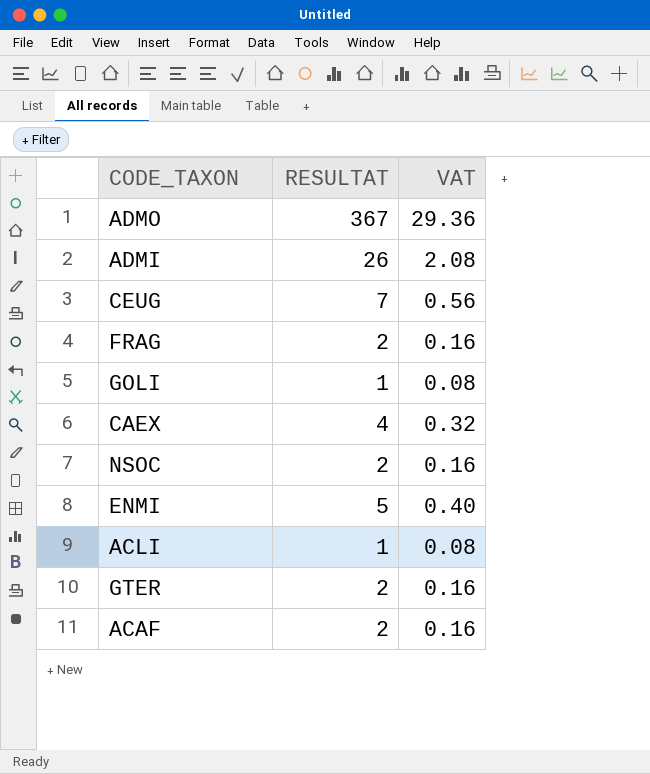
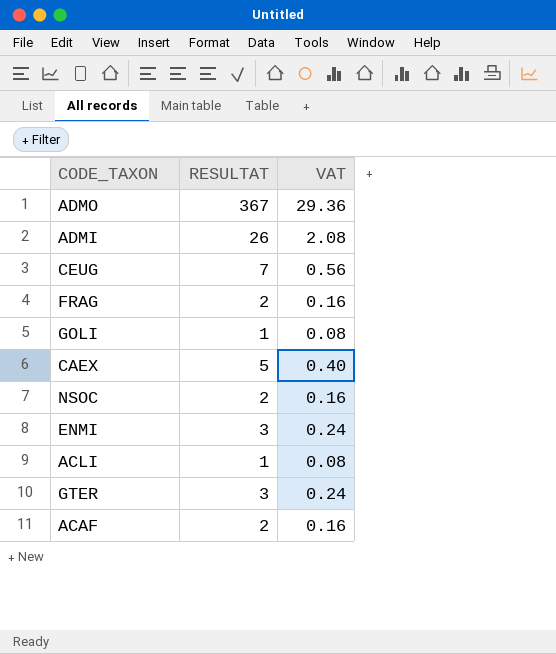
CAEX | RESULTAT: 4 -> 5
CAEX | VAT: 0.32 -> 0.40
ENMI | RESULTAT: 5 -> 3
ENMI | VAT: 0.40 -> 0.24
GTER | RESULTAT: 2 -> 3
GTER | VAT: 0.16 -> 0.24

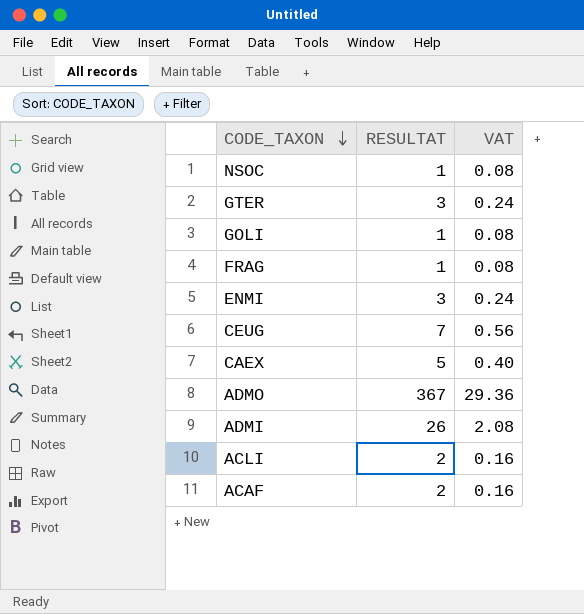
row order: none -> CODE_TAXON descending
NSOC | RESULTAT: 2 -> 1
NSOC | VAT: 0.16 -> 0.08
FRAG | RESULTAT: 2 -> 1
FRAG | VAT: 0.16 -> 0.08
ACLI | RESULTAT: 1 -> 2
ACLI | VAT: 0.08 -> 0.16

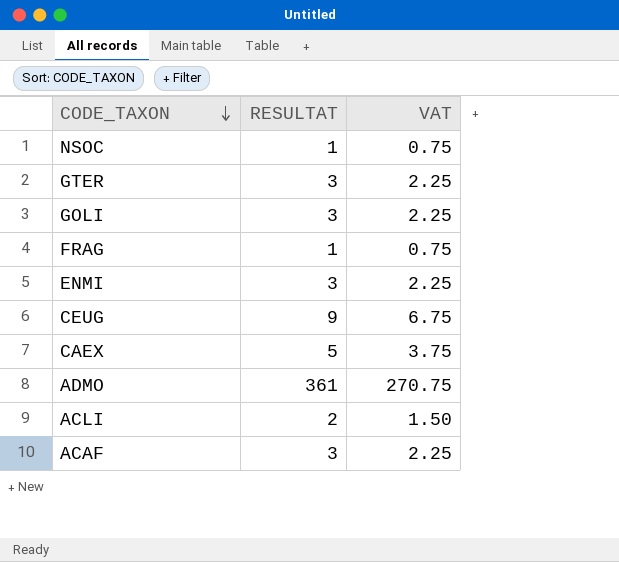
column VAT | formula: [RESULTAT] * 0.08 -> [RESULTAT] * 0.75
row ADMI: 26 | 2.08 -> none
GOLI | RESULTAT: 1 -> 3
CEUG | RESULTAT: 7 -> 9
ADMO | RESULTAT: 367 -> 361
ACAF | RESULTAT: 2 -> 3

